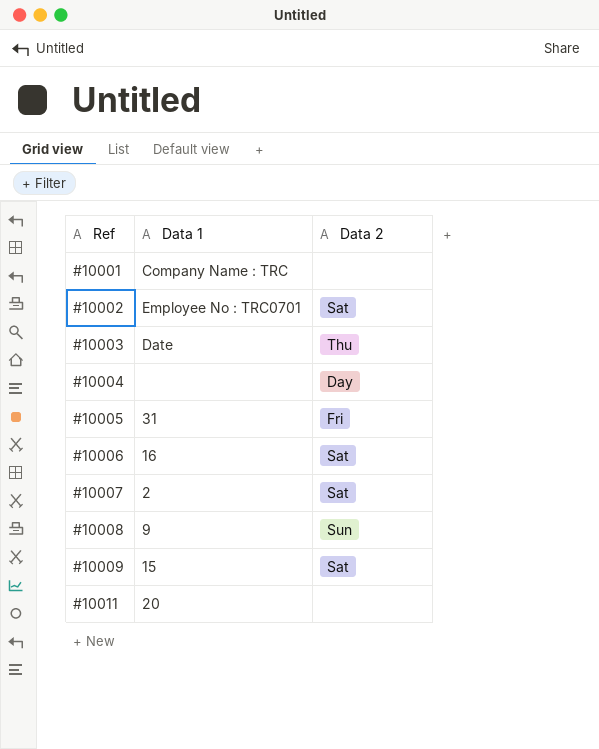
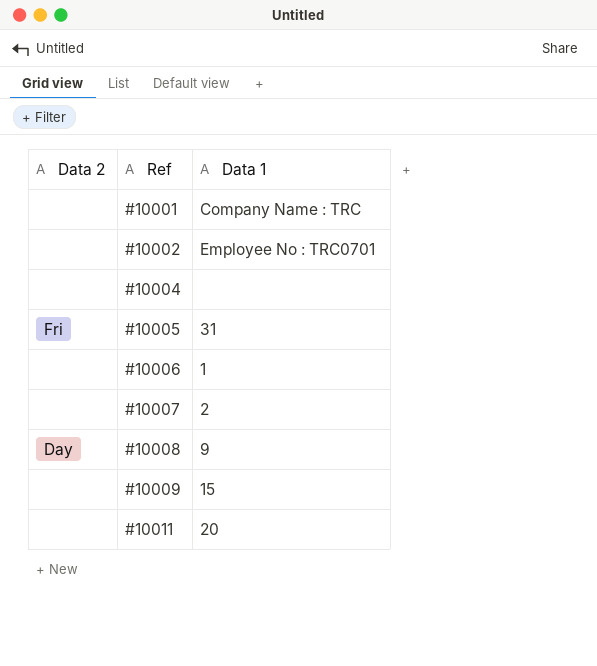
column Data 2 | position: 3 -> 1
row #10003: Date | Thu -> none
#10002 | Data 2: Sat -> none
#10004 | Data 2: Day -> none
#10006 | Data 2: Sat -> none
#10006 | Data 1: 16 -> 1
#10007 | Data 2: Sat -> none
#10008 | Data 2: Sun -> Day
#10009 | Data 2: Sat -> none

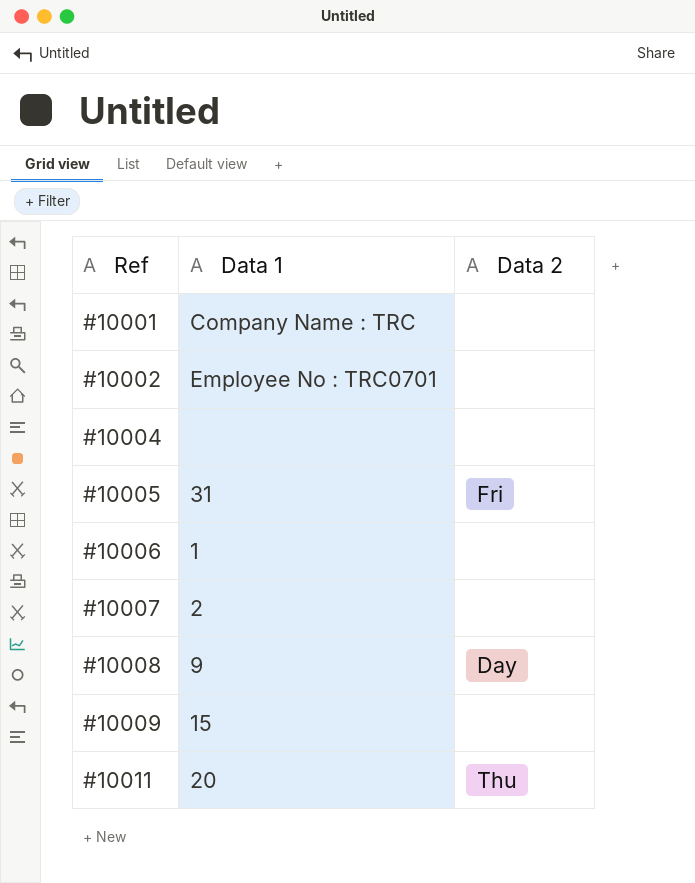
column Data 2 | position: 1 -> 3
#10011 | Data 2: none -> Thu

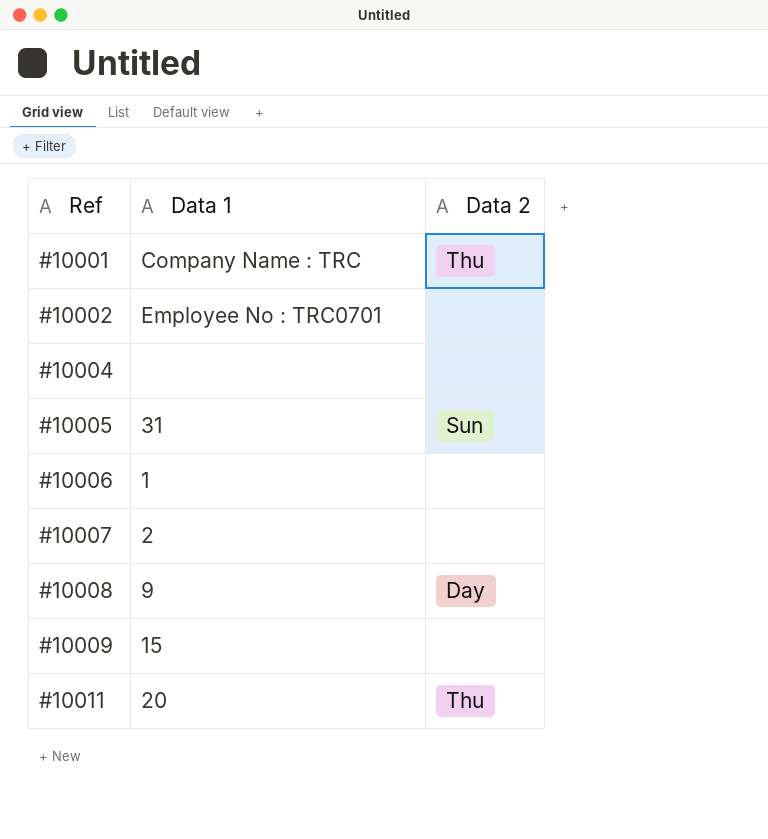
#10001 | Data 2: none -> Thu
#10005 | Data 2: Fri -> Sun

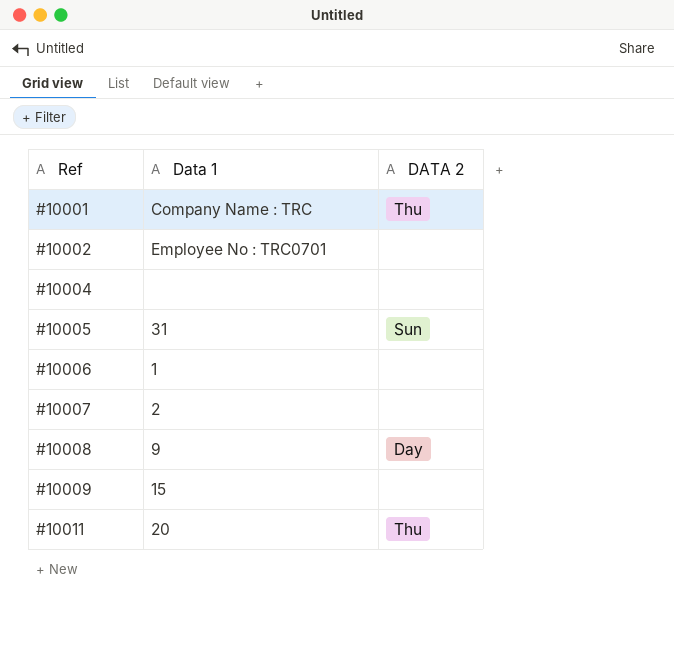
column name: Data 2 -> DATA 2

